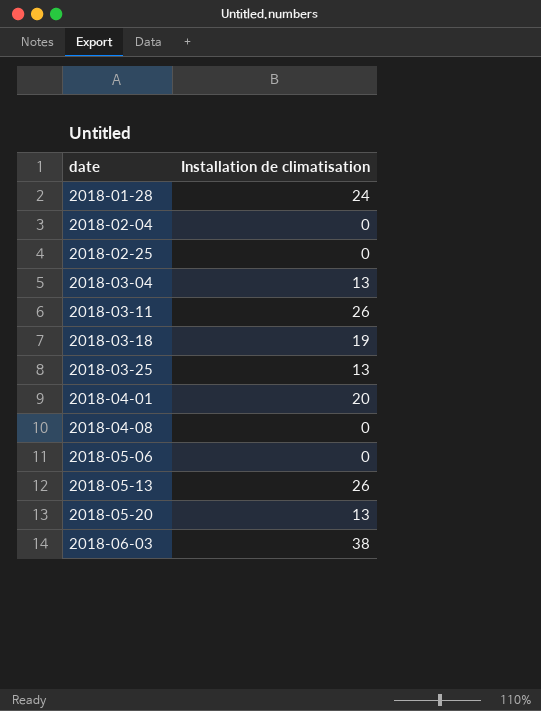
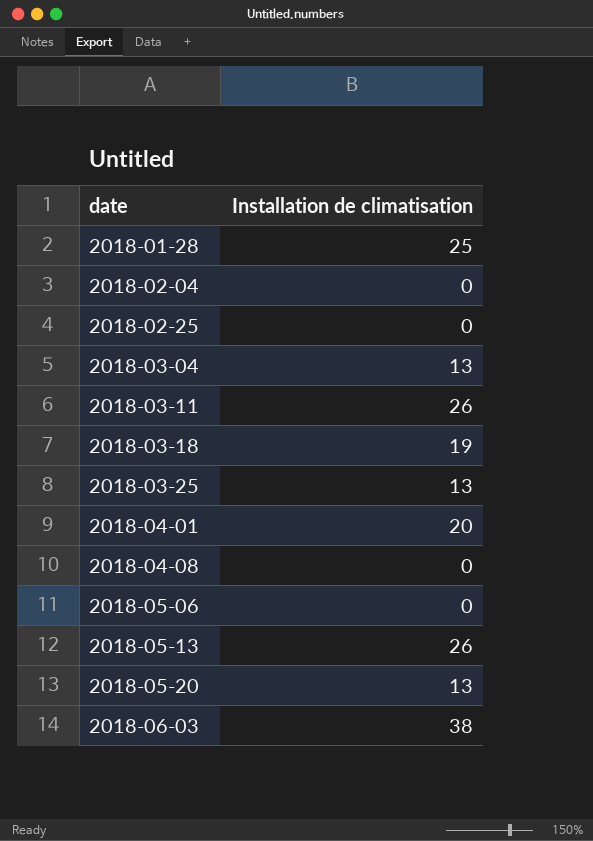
2018-01-28 | Installation de climatisation: 24 -> 25

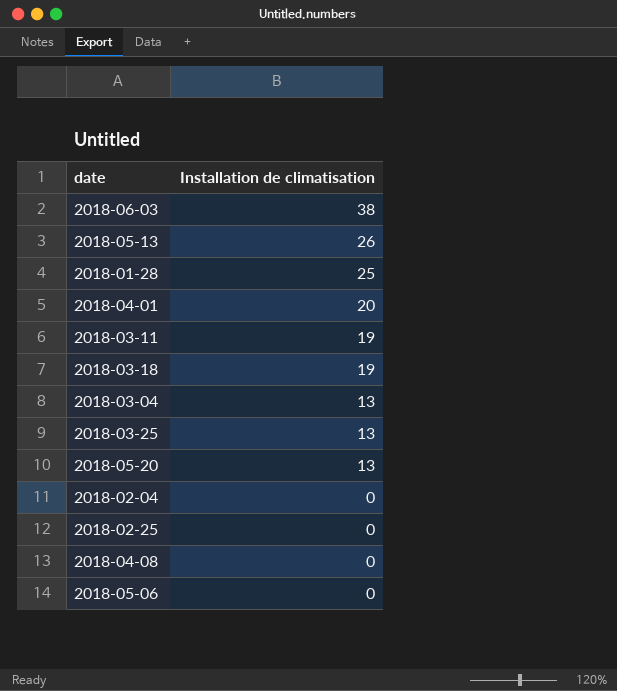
row order: date ascending -> Installation de climatisation descending
2018-03-11 | Installation de climatisation: 26 -> 19

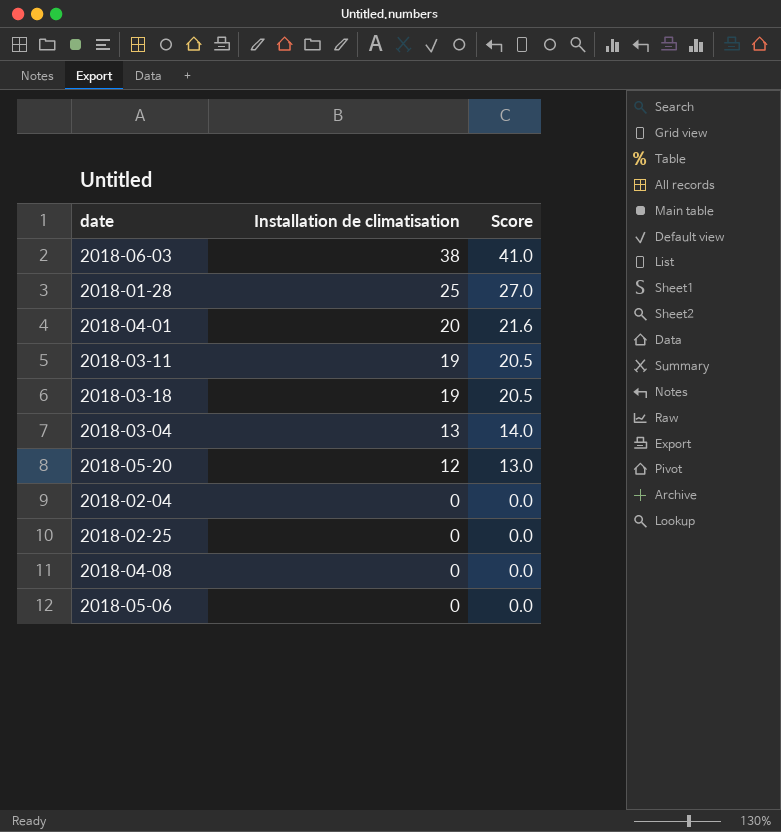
column Score | formula: none -> [Installation de climatisation] * 1.08
row 2018-05-13: 26 -> none
row 2018-03-25: 13 -> none
2018-05-20 | Installation de climatisation: 13 -> 12

